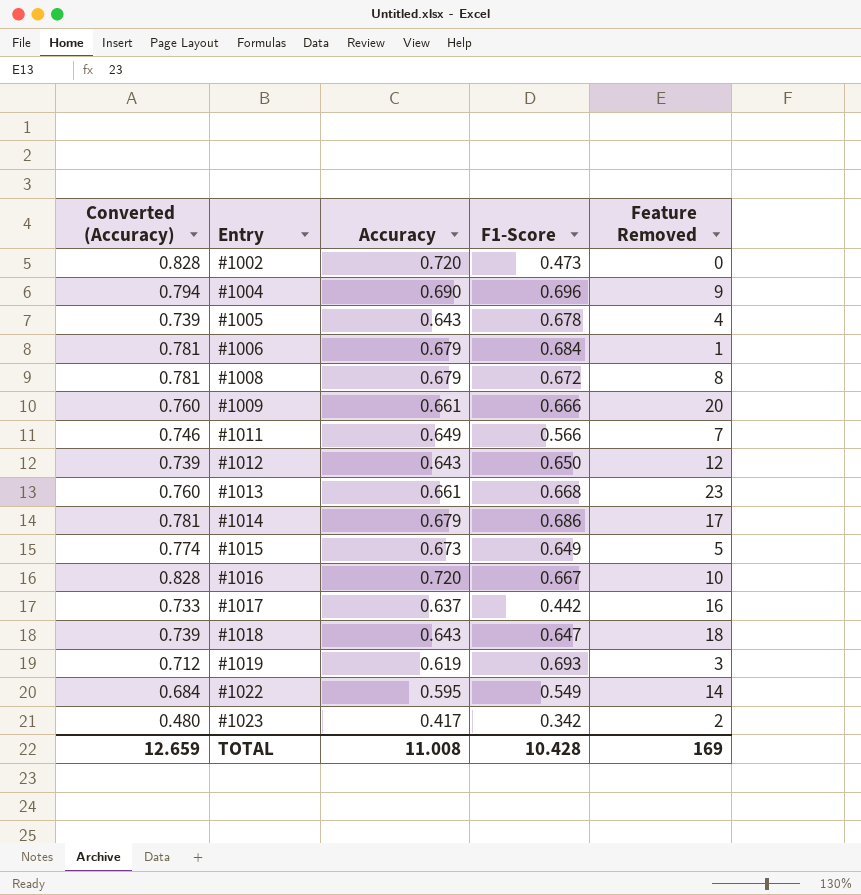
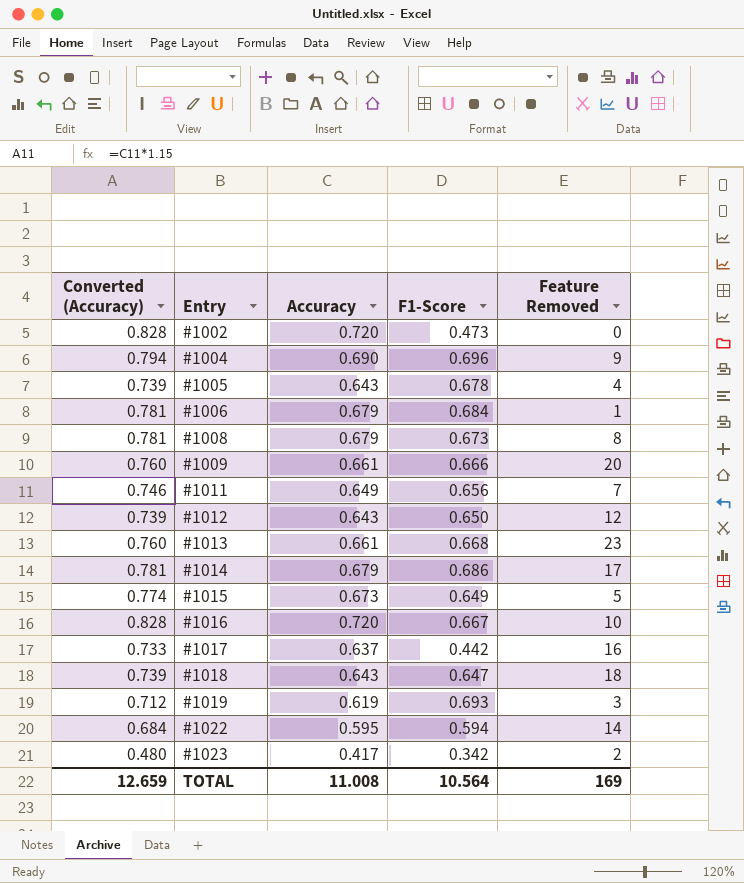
#1008 | F1-Score: 0.672 -> 0.673
#1011 | F1-Score: 0.566 -> 0.656
#1022 | F1-Score: 0.549 -> 0.594
TOTAL | F1-Score: 10.428 -> 10.564

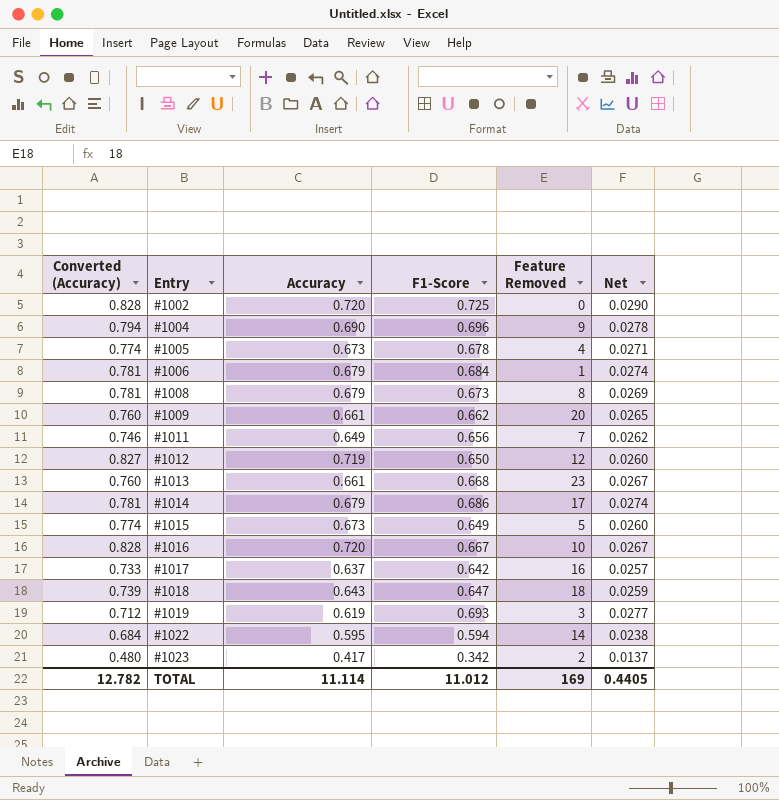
column Net | formula: none -> [F1-Score] * 0.04
#1002 | F1-Score: 0.473 -> 0.725
#1005 | Converted (Accuracy): 0.739 -> 0.774
#1005 | Accuracy: 0.643 -> 0.673
#1009 | F1-Score: 0.666 -> 0.662
#1012 | Converted (Accuracy): 0.739 -> 0.827
#1012 | Accuracy: 0.643 -> 0.719
#1017 | F1-Score: 0.442 -> 0.642
TOTAL | Converted (Accuracy): 12.659 -> 12.782
TOTAL | Accuracy: 11.008 -> 11.114
TOTAL | F1-Score: 10.564 -> 11.012

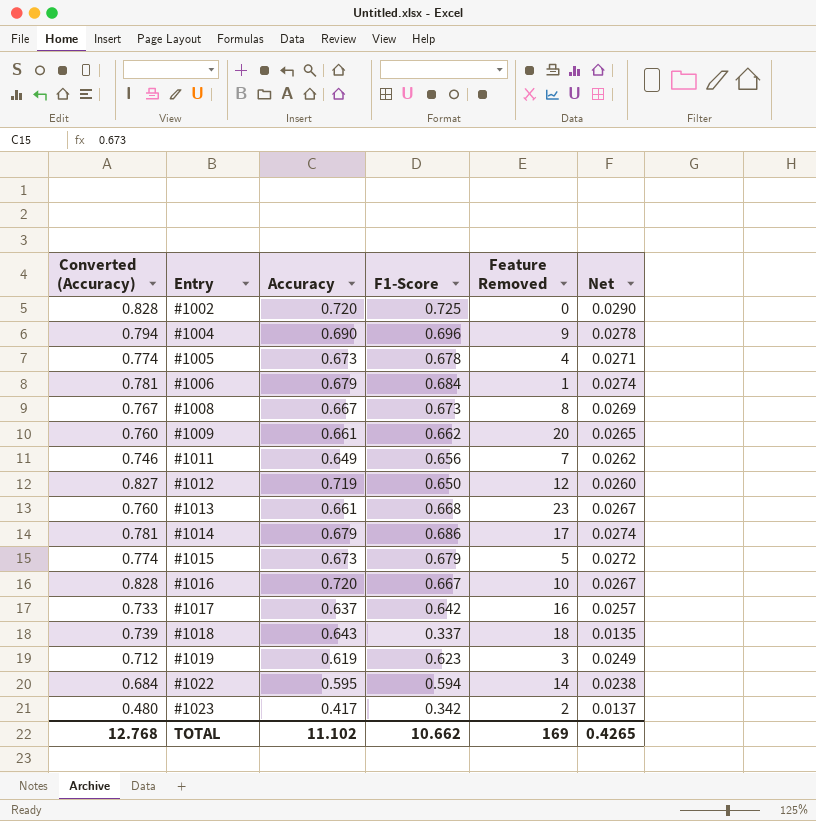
#1008 | Converted (Accuracy): 0.781 -> 0.767
#1008 | Accuracy: 0.679 -> 0.667
#1015 | F1-Score: 0.649 -> 0.679
#1015 | Net: 0.0260 -> 0.0272
#1018 | F1-Score: 0.647 -> 0.337
#1018 | Net: 0.0259 -> 0.0135
#1019 | F1-Score: 0.693 -> 0.623
#1019 | Net: 0.0277 -> 0.0249
TOTAL | Converted (Accuracy): 12.782 -> 12.768
TOTAL | Accuracy: 11.114 -> 11.102
TOTAL | F1-Score: 11.012 -> 10.662
TOTAL | Net: 0.4405 -> 0.4265

